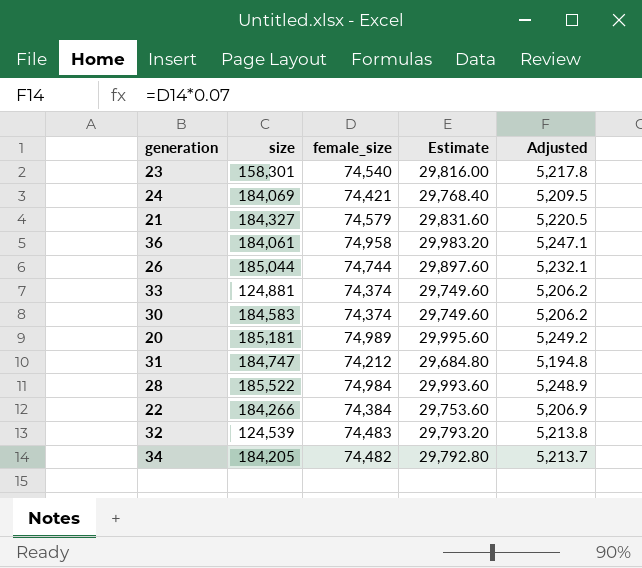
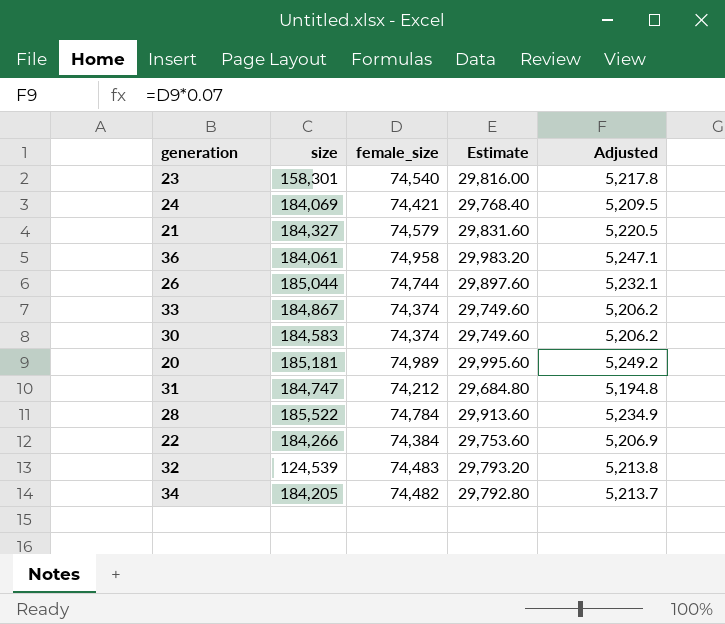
33 | size: 124,881 -> 184,867
28 | female_size: 74,984 -> 74,784
28 | Estimate: 29,993.60 -> 29,913.60
28 | Adjusted: 5,248.9 -> 5,234.9

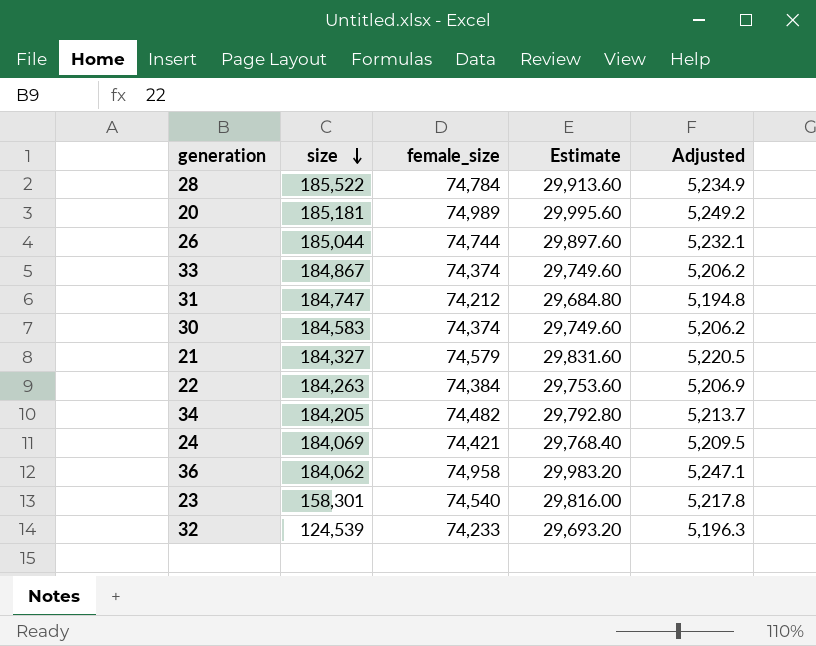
row order: none -> size descending
22 | size: 184,266 -> 184,263
36 | size: 184,061 -> 184,062
32 | female_size: 74,483 -> 74,233
32 | Estimate: 29,793.20 -> 29,693.20
32 | Adjusted: 5,213.8 -> 5,196.3

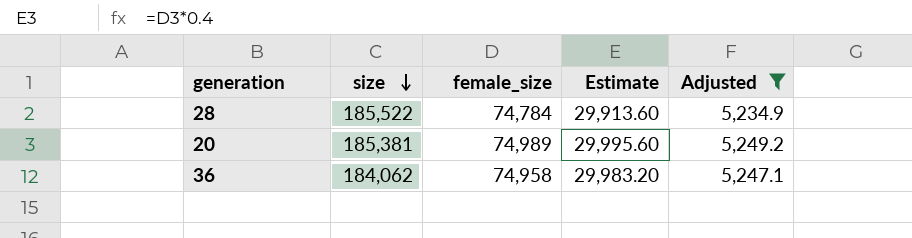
filter: none -> Adjusted >= 5,234.9
20 | size: 185,181 -> 185,381

